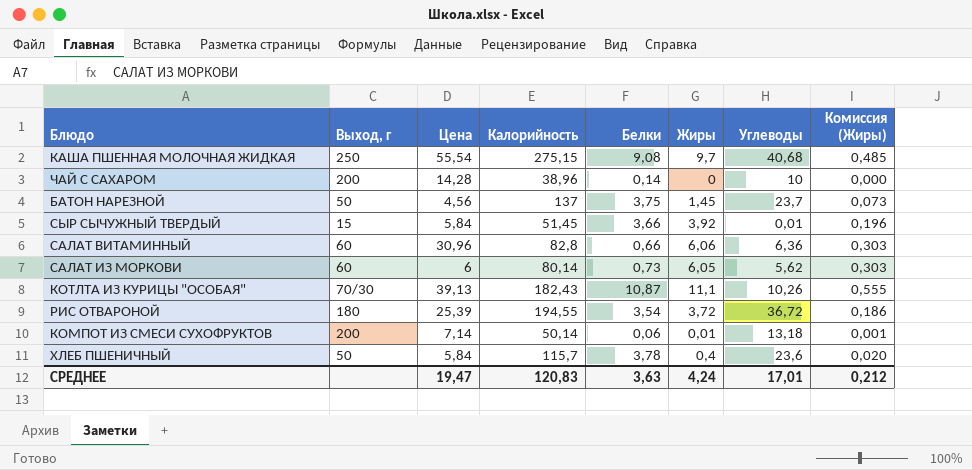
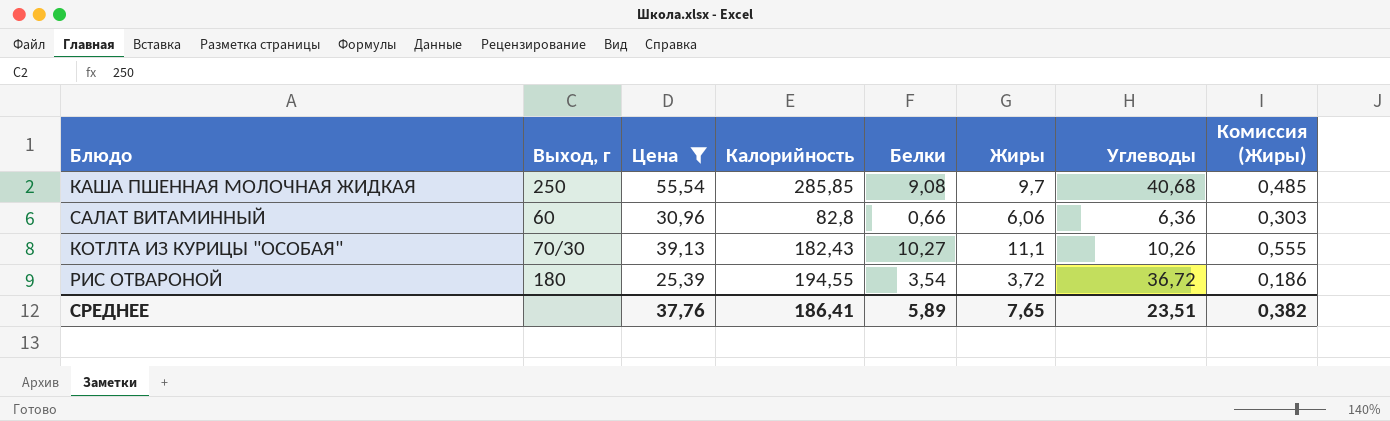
filter: none -> Цена >= 25,39
КАША ПШЕННАЯ МОЛОЧНАЯ ЖИДКАЯ | Калорийность: 275,15 -> 285,85
КОТЛТА ИЗ КУРИЦЫ "ОСОБАЯ" | Белки: 10,87 -> 10,27
СРЕДНЕЕ | Цена: 19,47 -> 37,76
СРЕДНЕЕ | Калорийность: 120,83 -> 186,41
СРЕДНЕЕ | Белки: 3,63 -> 5,89
СРЕДНЕЕ | Жиры: 4,24 -> 7,65
СРЕДНЕЕ | Углеводы: 17,01 -> 23,51
СРЕДНЕЕ | Комиссия (Жиры): 0,212 -> 0,382

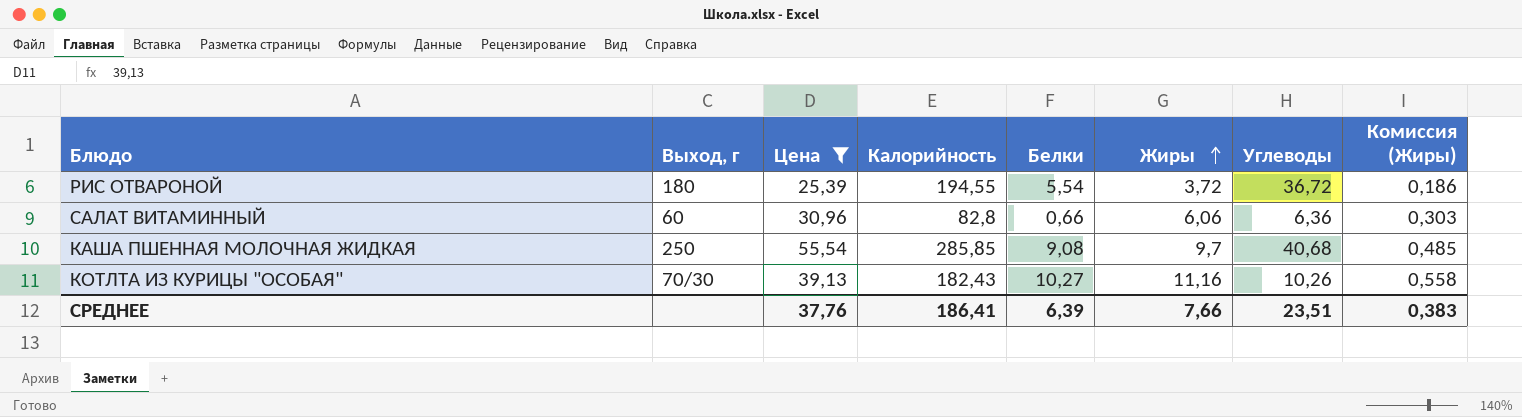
row order: none -> Жиры ascending
РИС ОТВАРОНОЙ | Белки: 3,54 -> 5,54
КОТЛТА ИЗ КУРИЦЫ "ОСОБАЯ" | Жиры: 11,1 -> 11,16
КОТЛТА ИЗ КУРИЦЫ "ОСОБАЯ" | Комиссия (Жиры): 0,555 -> 0,558
СРЕДНЕЕ | Белки: 5,89 -> 6,39
СРЕДНЕЕ | Жиры: 7,65 -> 7,66
СРЕДНЕЕ | Комиссия (Жиры): 0,382 -> 0,383

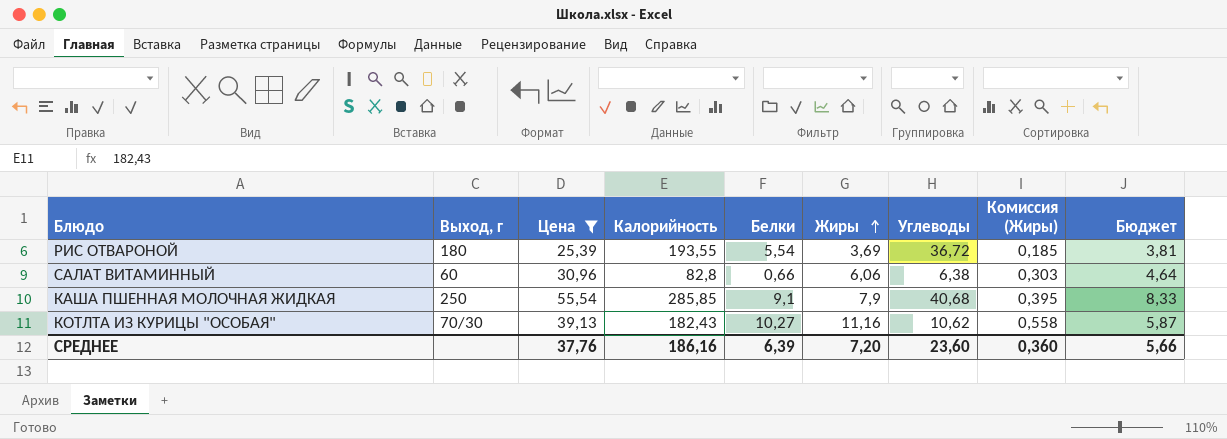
column Бюджет | formula: none -> [Цена] * 0,15
РИС ОТВАРОНОЙ | Калорийность: 194,55 -> 193,55
РИС ОТВАРОНОЙ | Жиры: 3,72 -> 3,69
РИС ОТВАРОНОЙ | Комиссия (Жиры): 0,186 -> 0,185
САЛАТ ВИТАМИННЫЙ | Углеводы: 6,36 -> 6,38
КАША ПШЕННАЯ МОЛОЧНАЯ ЖИДКАЯ | Белки: 9,08 -> 9,1
КАША ПШЕННАЯ МОЛОЧНАЯ ЖИДКАЯ | Жиры: 9,7 -> 7,9
КАША ПШЕННАЯ МОЛОЧНАЯ ЖИДКАЯ | Комиссия (Жиры): 0,485 -> 0,395
КОТЛТА ИЗ КУРИЦЫ "ОСОБАЯ" | Углеводы: 10,26 -> 10,62
СРЕДНЕЕ | Калорийность: 186,41 -> 186,16
СРЕДНЕЕ | Жиры: 7,66 -> 7,20
СРЕДНЕЕ | Углеводы: 23,51 -> 23,60
СРЕДНЕЕ | Комиссия (Жиры): 0,383 -> 0,360

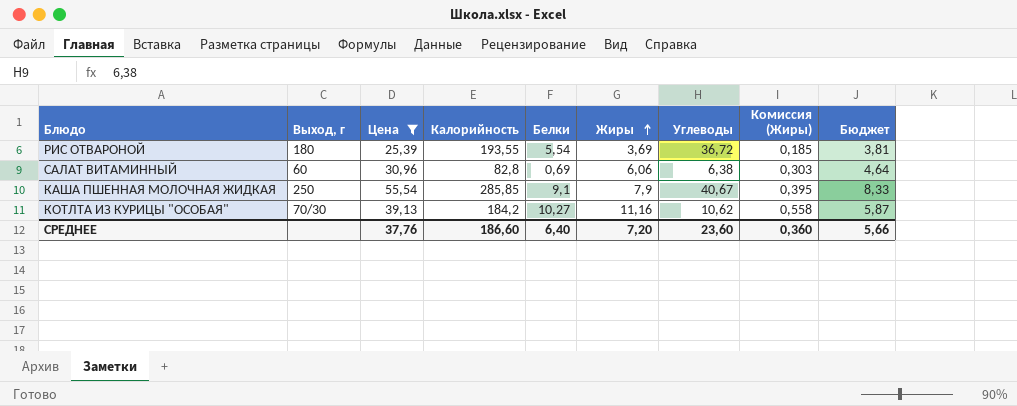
САЛАТ ВИТАМИННЫЙ | Белки: 0,66 -> 0,69
КАША ПШЕННАЯ МОЛОЧНАЯ ЖИДКАЯ | Углеводы: 40,68 -> 40,67
КОТЛТА ИЗ КУРИЦЫ "ОСОБАЯ" | Калорийность: 182,43 -> 184,2
СРЕДНЕЕ | Калорийность: 186,16 -> 186,60
СРЕДНЕЕ | Белки: 6,39 -> 6,40

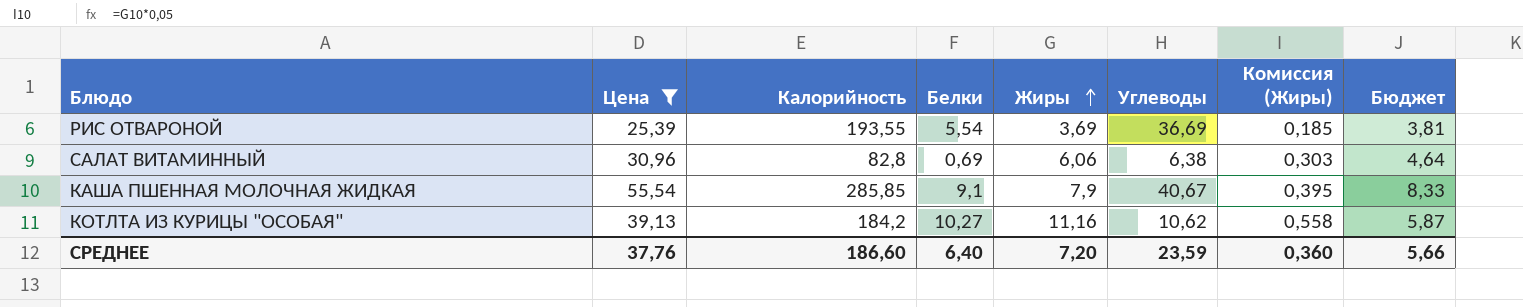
column Выход, г | position: 2 -> none
РИС ОТВАРОНОЙ | Углеводы: 36,72 -> 36,69
СРЕДНЕЕ | Углеводы: 23,60 -> 23,59

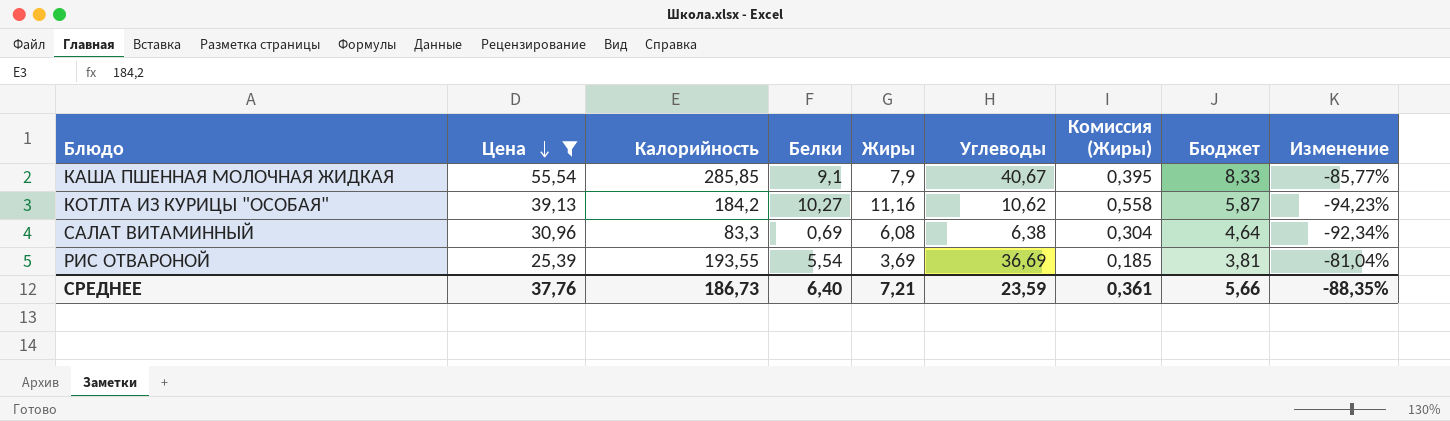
row order: Жиры ascending -> Цена descending
column Изменение | formula: none -> ([Углеводы] - [Калорийность]) / [Калорийность]
САЛАТ ВИТАМИННЫЙ | Калорийность: 82,8 -> 83,3
САЛАТ ВИТАМИННЫЙ | Жиры: 6,06 -> 6,08
САЛАТ ВИТАМИННЫЙ | Комиссия (Жиры): 0,303 -> 0,304
СРЕДНЕЕ | Калорийность: 186,60 -> 186,73
СРЕДНЕЕ | Жиры: 7,20 -> 7,21
СРЕДНЕЕ | Комиссия (Жиры): 0,360 -> 0,361

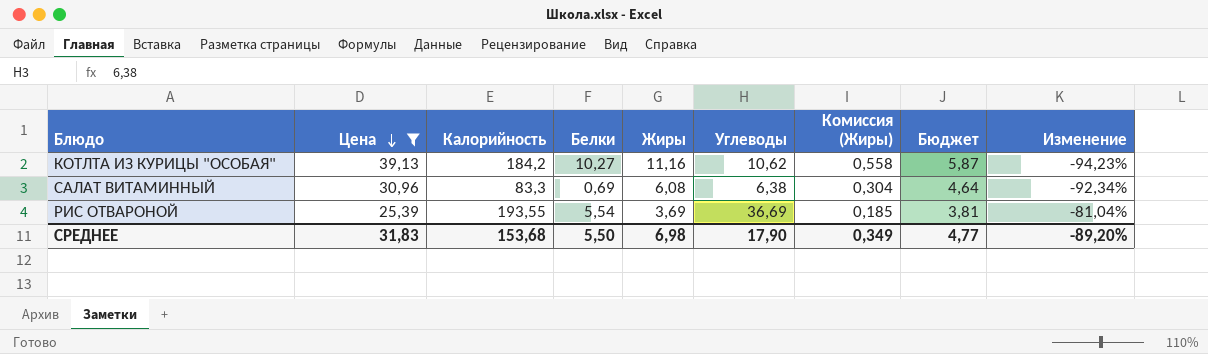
row КАША ПШЕННАЯ МОЛОЧНАЯ ЖИДКАЯ: 55,54 | 285,85 | 9,1 | 7,9 | 40,67 | 0,395 | 8,33 | -85,77% -> none
СРЕДНЕЕ | Цена: 37,76 -> 31,83
СРЕДНЕЕ | Калорийность: 186,73 -> 153,68
СРЕДНЕЕ | Белки: 6,40 -> 5,50
СРЕДНЕЕ | Жиры: 7,21 -> 6,98
СРЕДНЕЕ | Углеводы: 23,59 -> 17,90
СРЕДНЕЕ | Комиссия (Жиры): 0,361 -> 0,349
СРЕДНЕЕ | Бюджет: 5,66 -> 4,77
СРЕДНЕЕ | Изменение: -88,35% -> -89,20%

